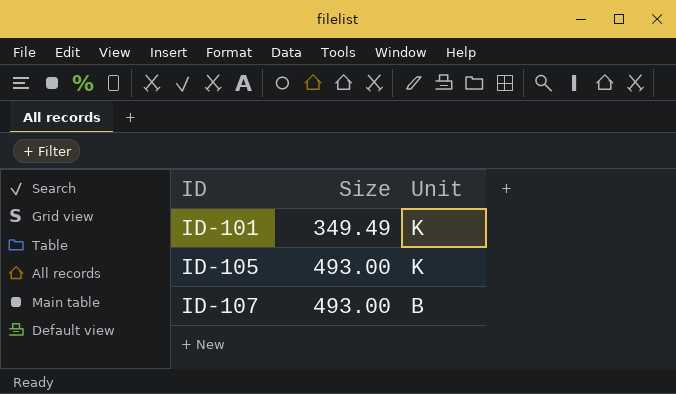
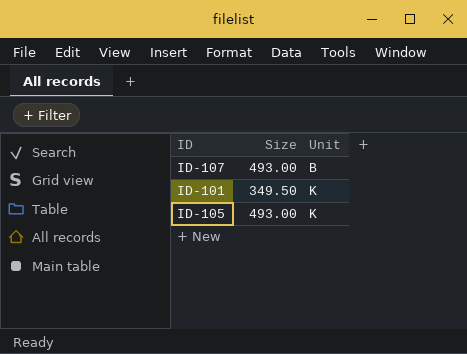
row order: ID ascending -> Unit ascending
ID-101 | Size: 349.49 -> 349.50

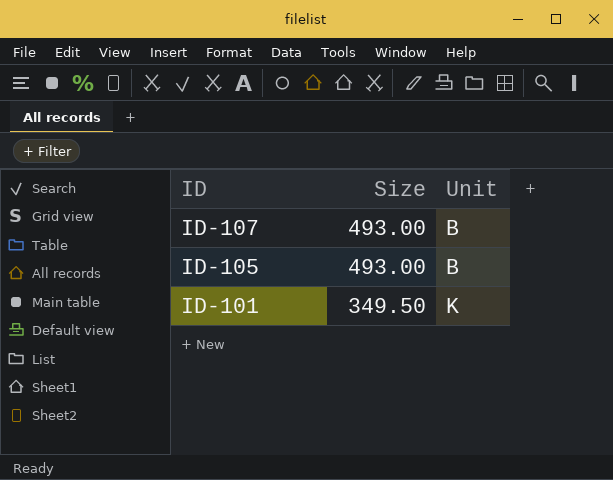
row order: Unit ascending -> ID descending
ID-105 | Unit: K -> B

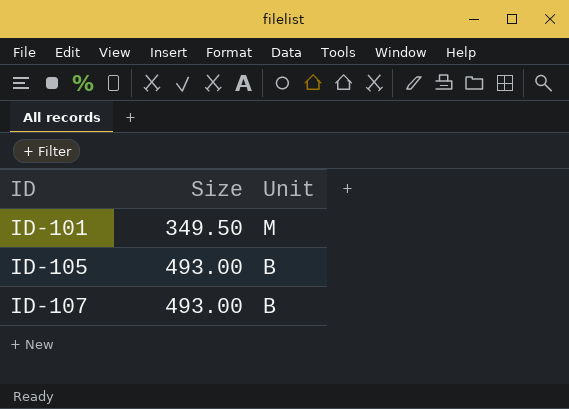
row order: ID descending -> ID ascending
ID-101 | Unit: K -> M

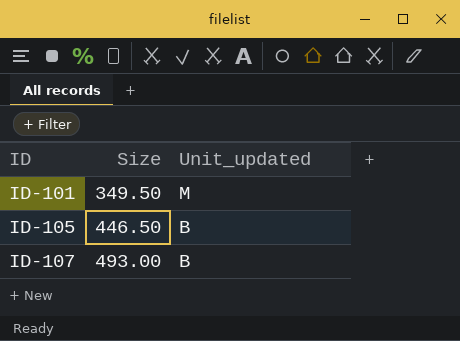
column name: Unit -> Unit_updated
ID-105 | Size: 493.00 -> 446.50

